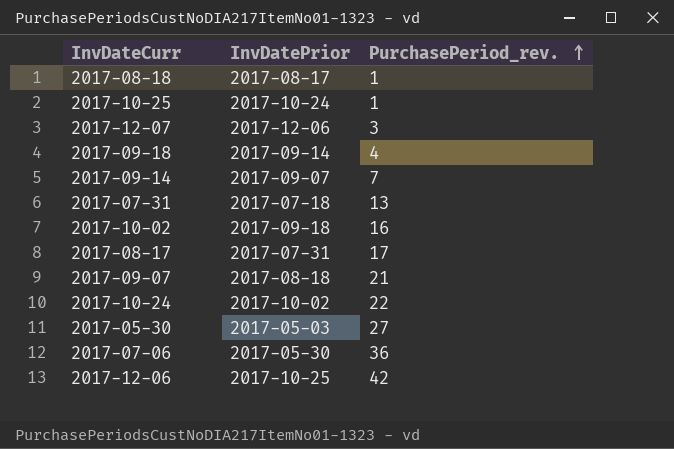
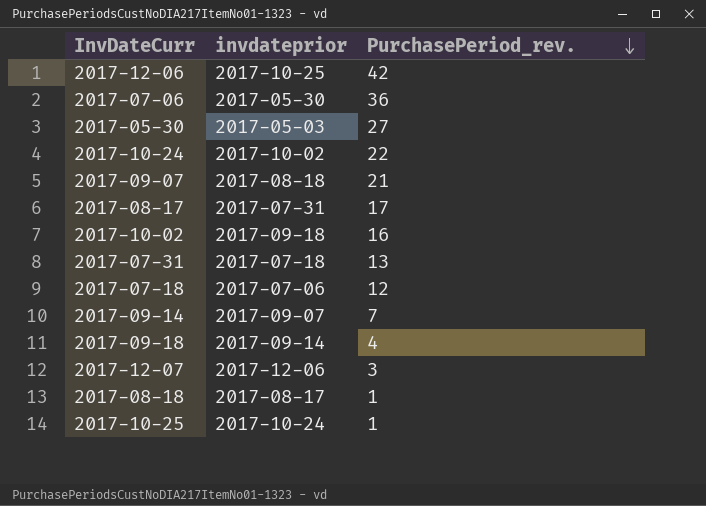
row order: PurchasePeriod_rev. ascending -> PurchasePeriod_rev. descending
column name: InvDatePrior -> invdateprior
row 2017-07-18: none -> 2017-07-06 | 12

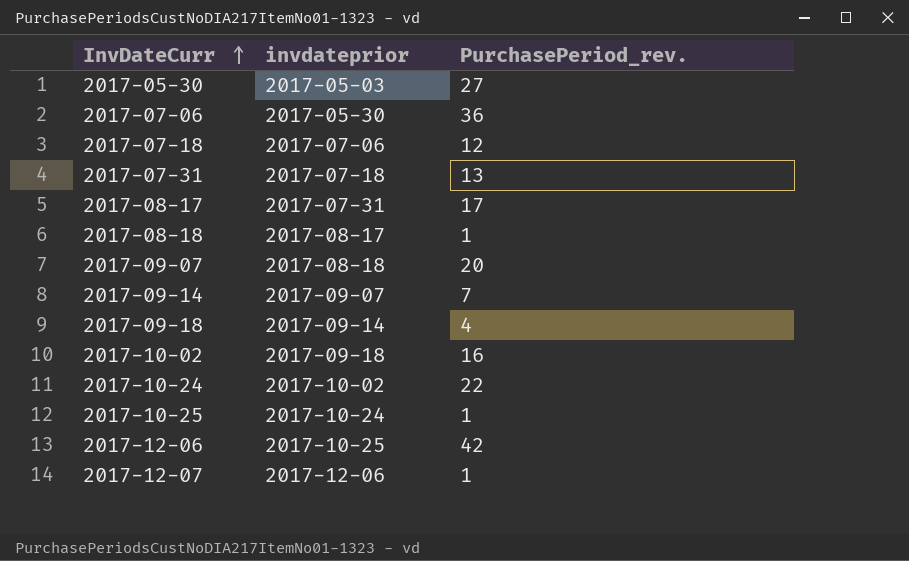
row order: PurchasePeriod_rev. descending -> InvDateCurr ascending
2017-09-07 | PurchasePeriod_rev.: 21 -> 20
2017-12-07 | PurchasePeriod_rev.: 3 -> 1

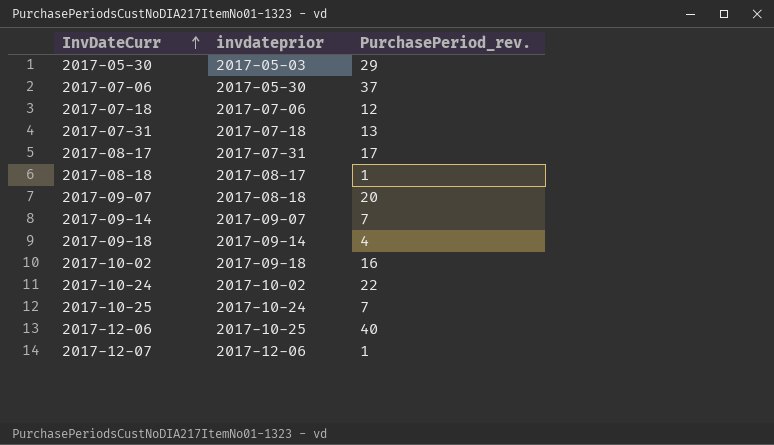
2017-05-30 | PurchasePeriod_rev.: 27 -> 29
2017-07-06 | PurchasePeriod_rev.: 36 -> 37
2017-10-25 | PurchasePeriod_rev.: 1 -> 7
2017-12-06 | PurchasePeriod_rev.: 42 -> 40

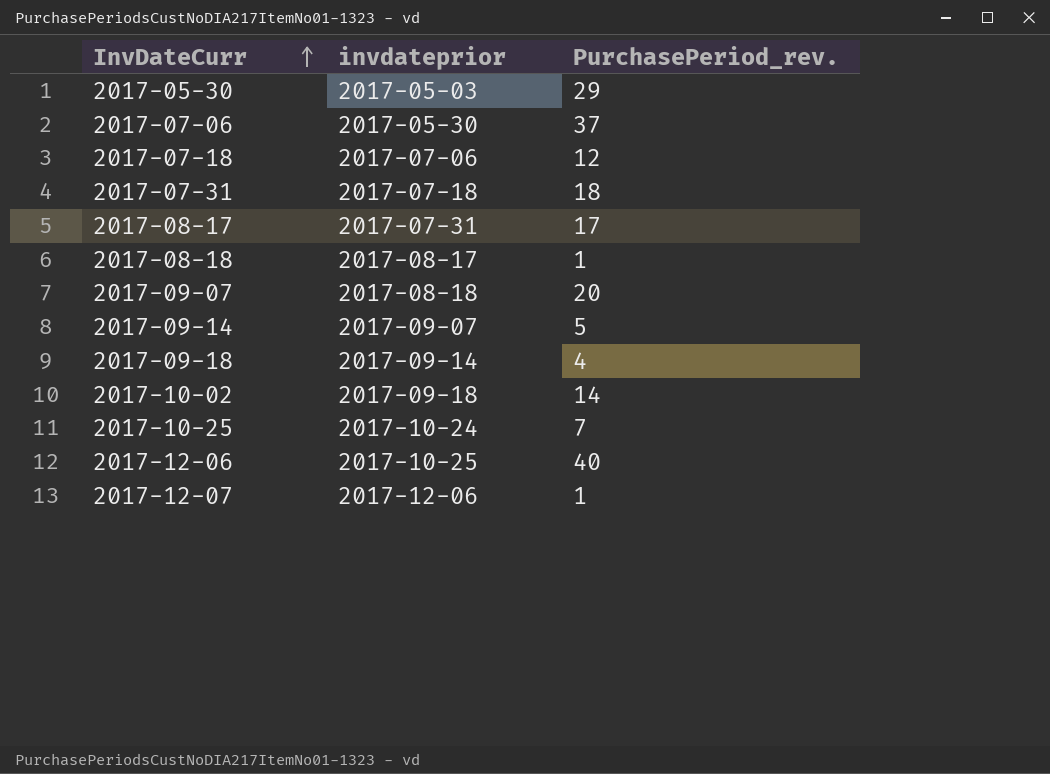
row 2017-10-24: 2017-10-02 | 22 -> none
2017-07-31 | PurchasePeriod_rev.: 13 -> 18
2017-09-14 | PurchasePeriod_rev.: 7 -> 5
2017-10-02 | PurchasePeriod_rev.: 16 -> 14

